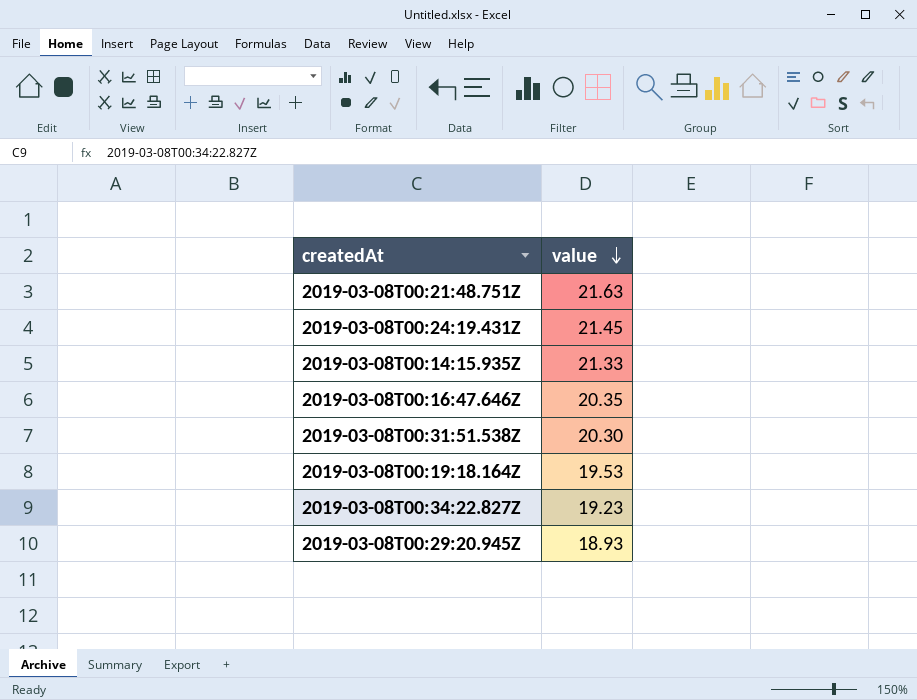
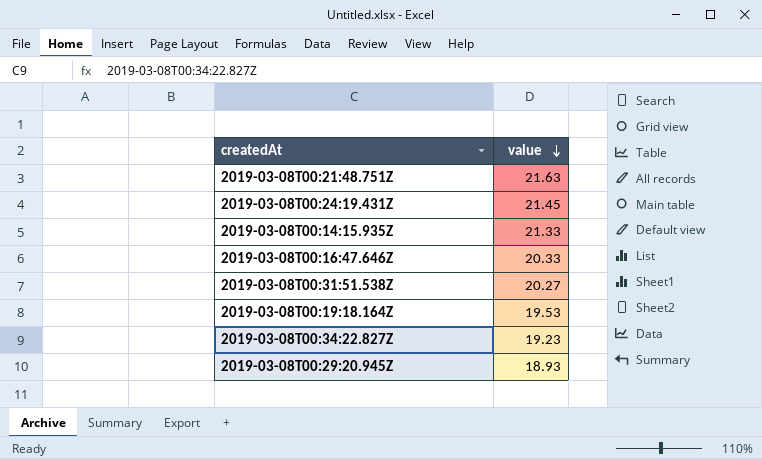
2019-03-08T00:16:47.646Z | value: 20.35 -> 20.33
2019-03-08T00:31:51.538Z | value: 20.30 -> 20.27

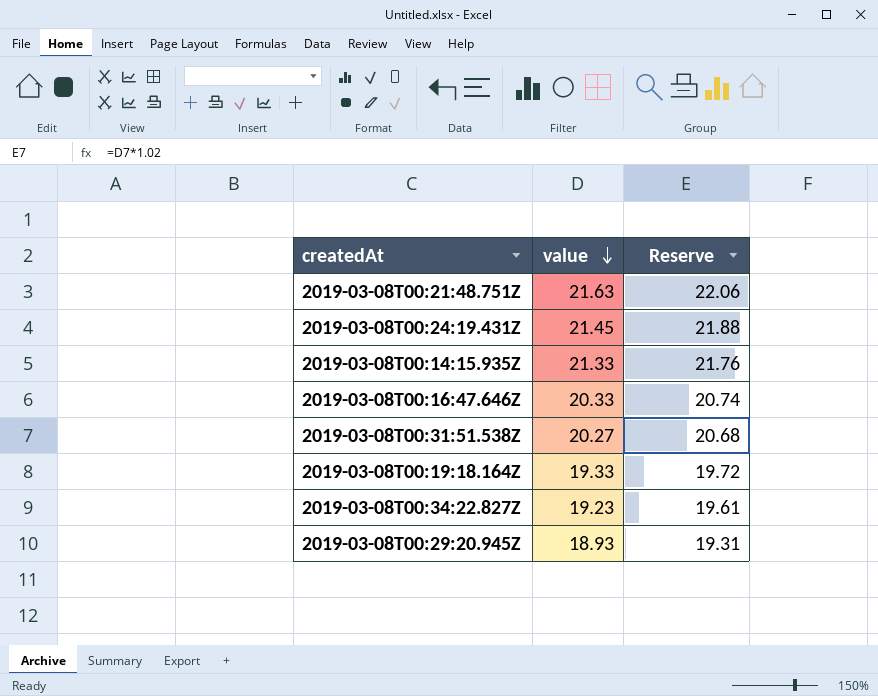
column Reserve | formula: none -> [value] * 1.02
2019-03-08T00:19:18.164Z | value: 19.53 -> 19.33

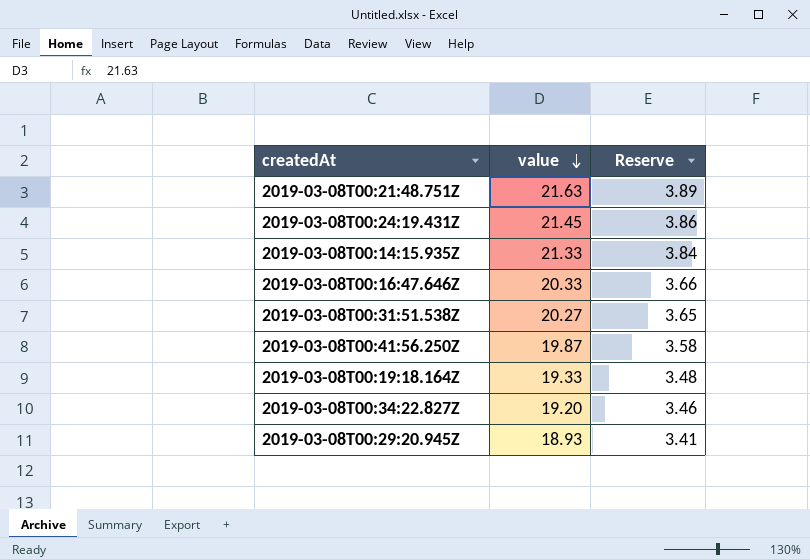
column Reserve | formula: [value] * 1.02 -> [value] * 0.18
row 2019-03-08T00:41:56.250Z: none -> 19.87 | 3.58
2019-03-08T00:34:22.827Z | value: 19.23 -> 19.20

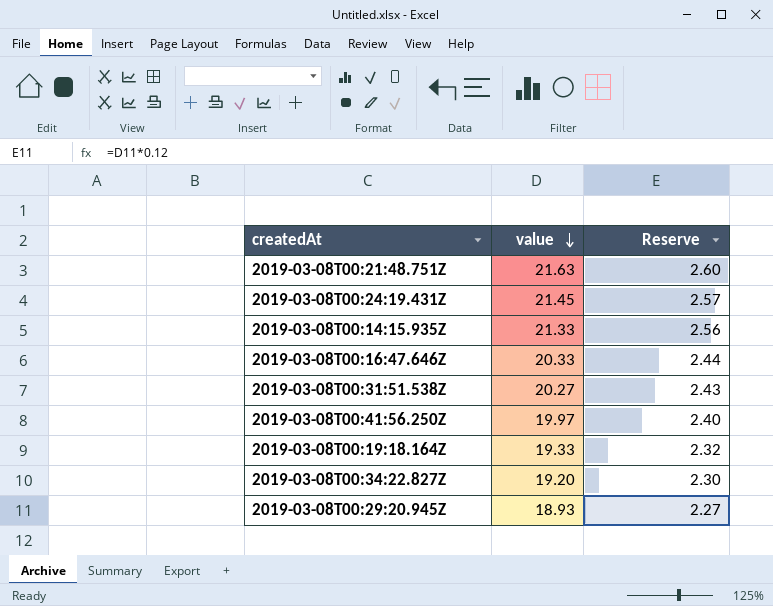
column Reserve | formula: [value] * 0.18 -> [value] * 0.12
2019-03-08T00:41:56.250Z | value: 19.87 -> 19.97

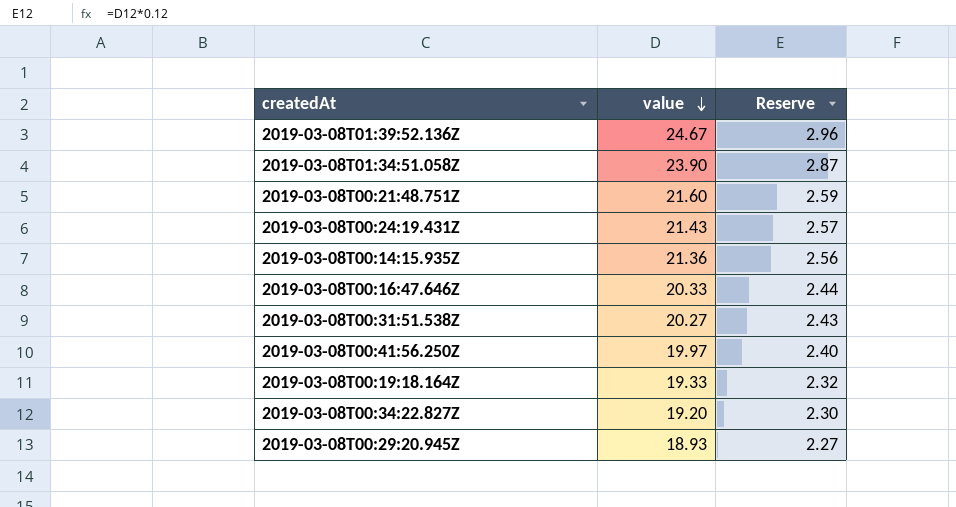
row 2019-03-08T01:39:52.136Z: none -> 24.67 | 2.96
row 2019-03-08T01:34:51.058Z: none -> 23.90 | 2.87
2019-03-08T00:21:48.751Z | value: 21.63 -> 21.60
2019-03-08T00:21:48.751Z | Reserve: 2.60 -> 2.59
2019-03-08T00:24:19.431Z | value: 21.45 -> 21.43
2019-03-08T00:14:15.935Z | value: 21.33 -> 21.36

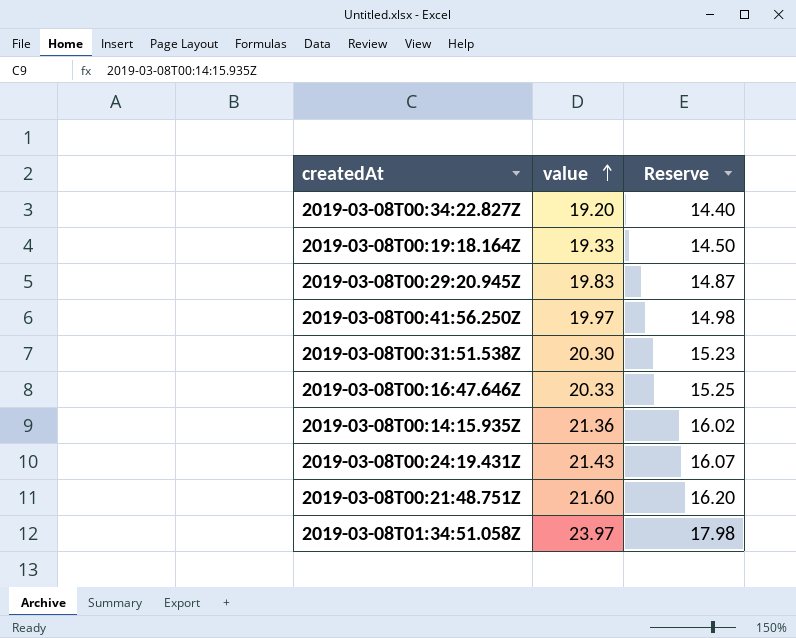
row order: value descending -> value ascending
column Reserve | formula: [value] * 0.12 -> [value] * 0.75
row 2019-03-08T01:39:52.136Z: 24.67 | 2.96 -> none
2019-03-08T00:29:20.945Z | value: 18.93 -> 19.83
2019-03-08T00:31:51.538Z | value: 20.27 -> 20.30
2019-03-08T01:34:51.058Z | value: 23.90 -> 23.97

